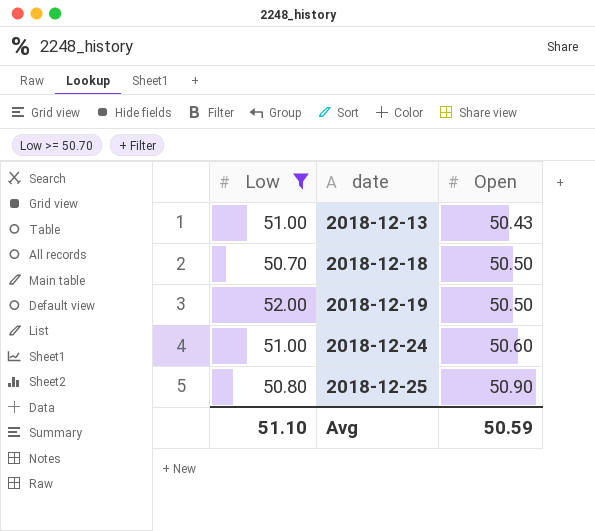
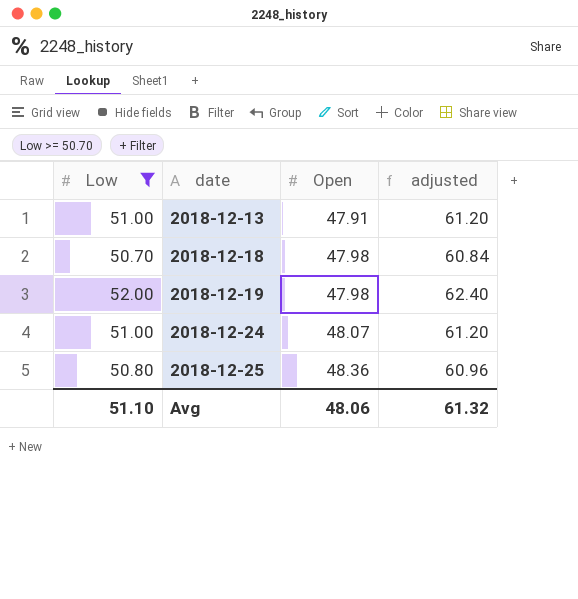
column adjusted | formula: none -> [Low] * 1.2
2018-12-13 | Open: 50.43 -> 47.91
2018-12-18 | Open: 50.50 -> 47.98
2018-12-19 | Open: 50.50 -> 47.98
2018-12-24 | Open: 50.60 -> 48.07
2018-12-25 | Open: 50.90 -> 48.36
Avg | Open: 50.59 -> 48.06

